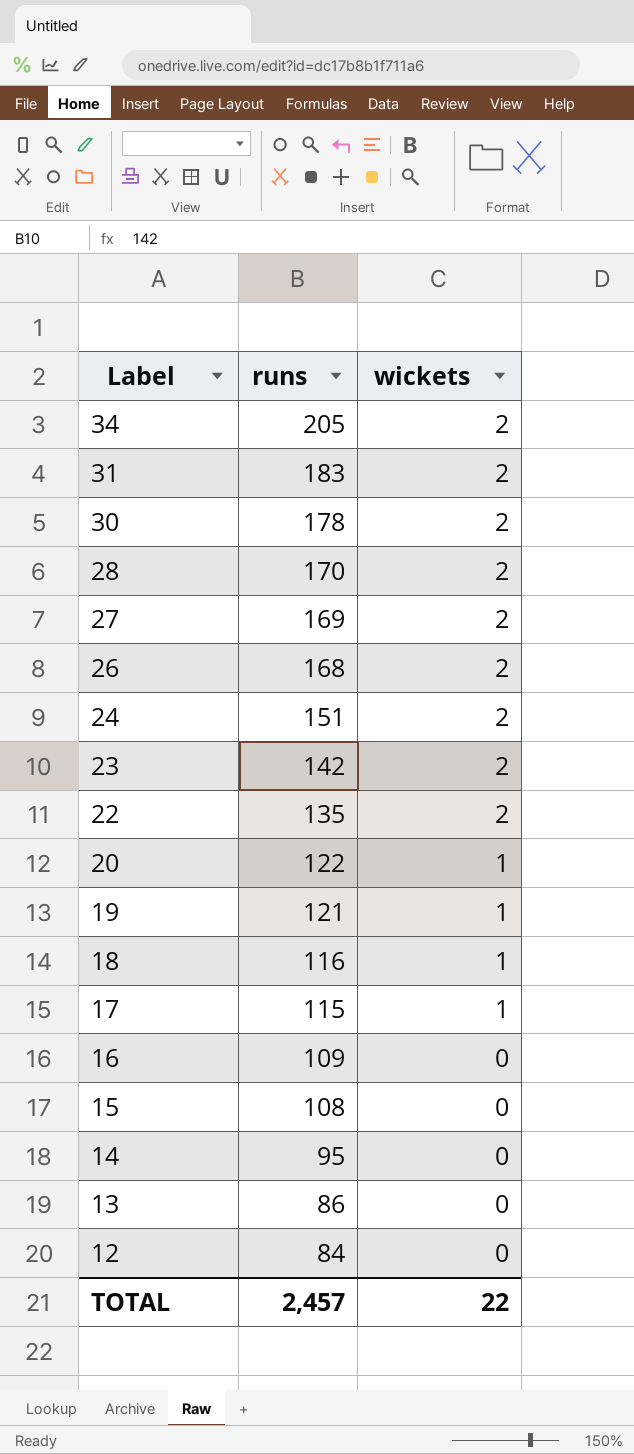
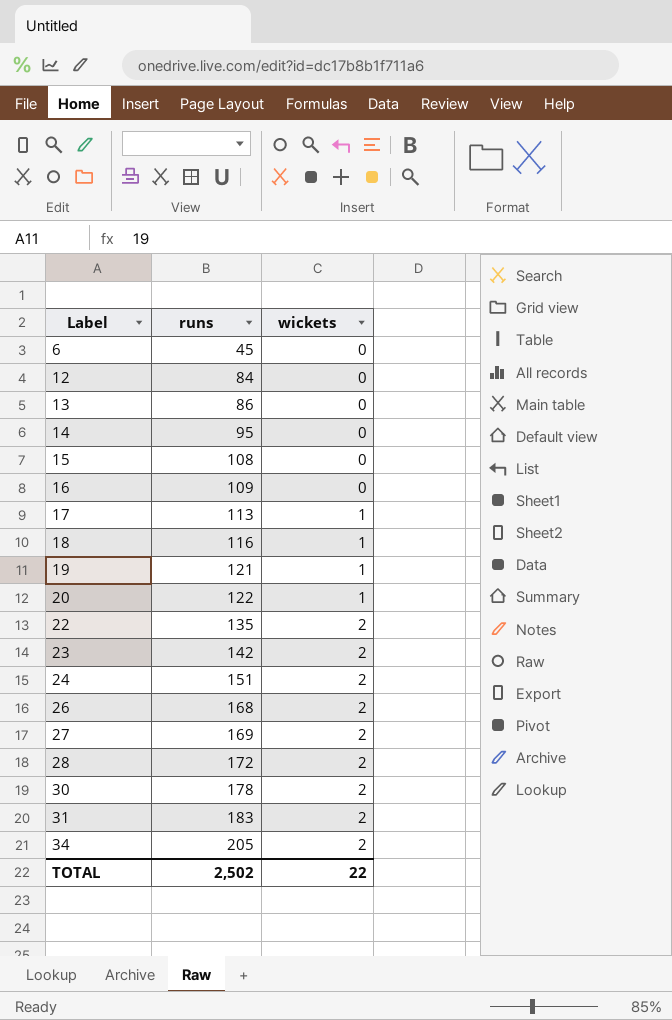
row order: Label descending -> Label ascending
row 6: none -> 45 | 0
17 | runs: 115 -> 113
28 | runs: 170 -> 172
TOTAL | runs: 2,457 -> 2,502

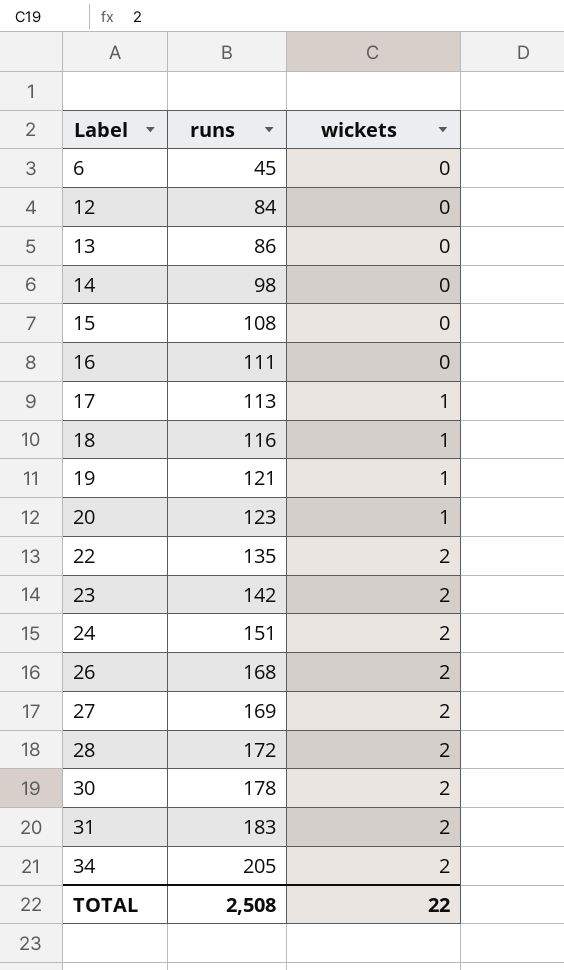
14 | runs: 95 -> 98
16 | runs: 109 -> 111
20 | runs: 122 -> 123
TOTAL | runs: 2,502 -> 2,508

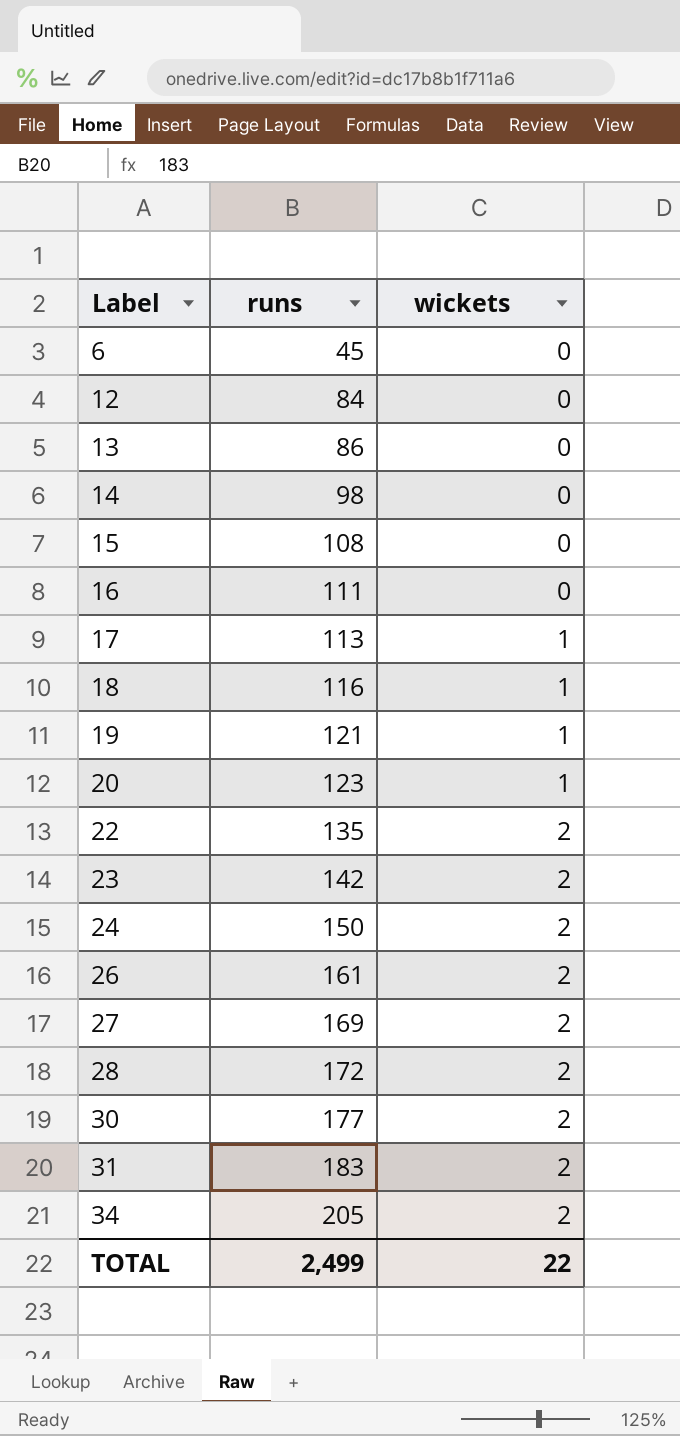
24 | runs: 151 -> 150
26 | runs: 168 -> 161
30 | runs: 178 -> 177
TOTAL | runs: 2,508 -> 2,499

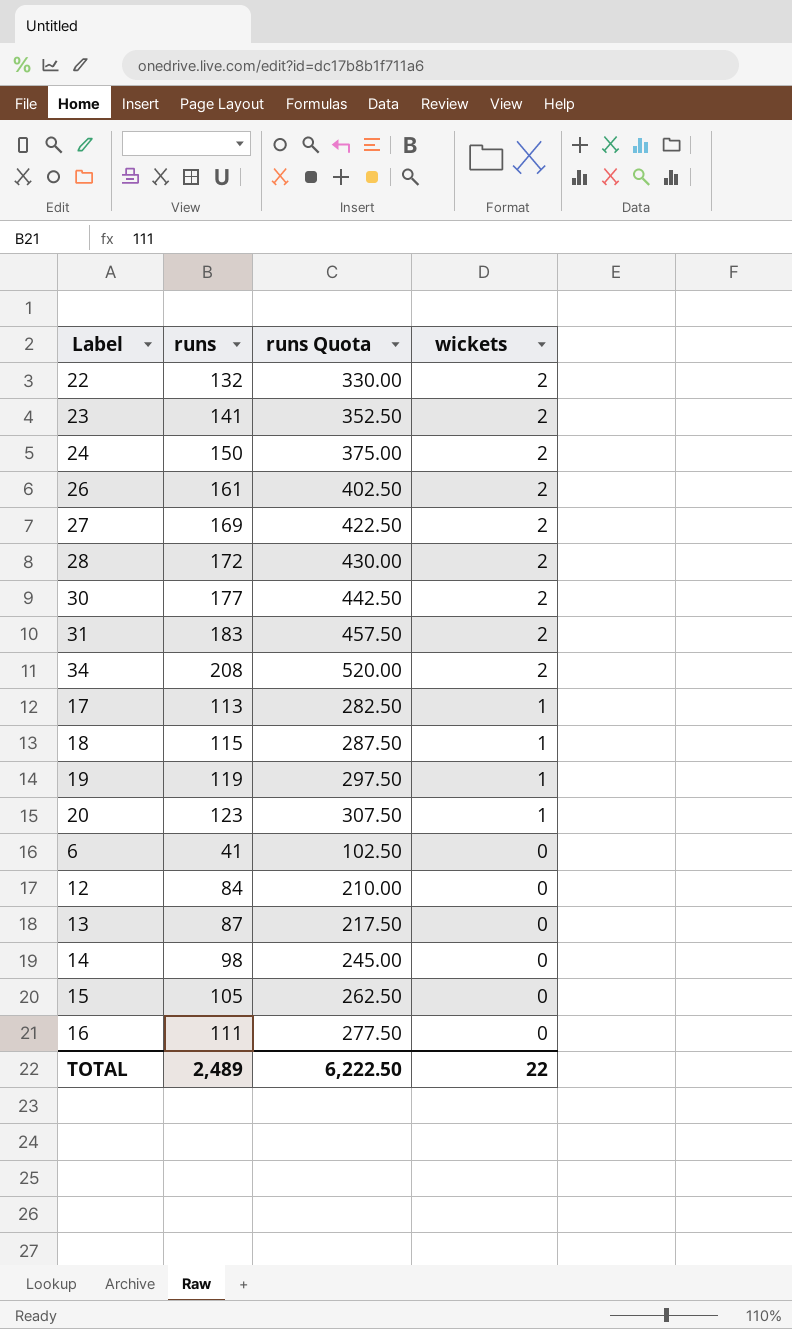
row order: Label ascending -> wickets descending
column runs Quota | formula: none -> [runs] * 2.5
22 | runs: 135 -> 132
23 | runs: 142 -> 141
34 | runs: 205 -> 208
18 | runs: 116 -> 115
19 | runs: 121 -> 119
6 | runs: 45 -> 41
13 | runs: 86 -> 87
15 | runs: 108 -> 105
TOTAL | runs: 2,499 -> 2,489

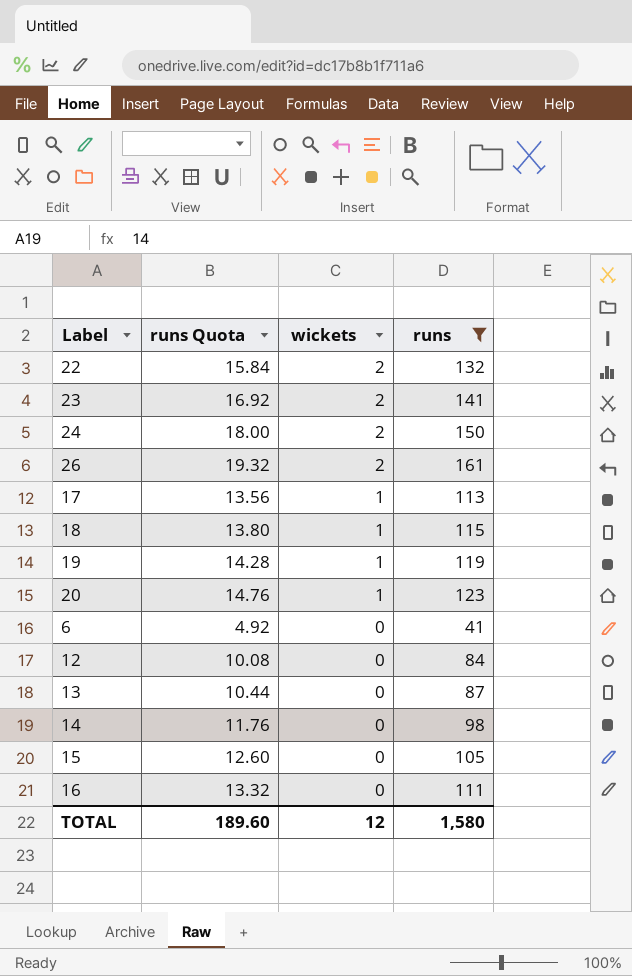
filter: none -> runs <= 161
column runs Quota | formula: [runs] * 2.5 -> [runs] * 0.12
column runs | position: 2 -> 4
TOTAL | runs Quota: 6,222.50 -> 189.60
TOTAL | wickets: 22 -> 12
TOTAL | runs: 2,489 -> 1,580

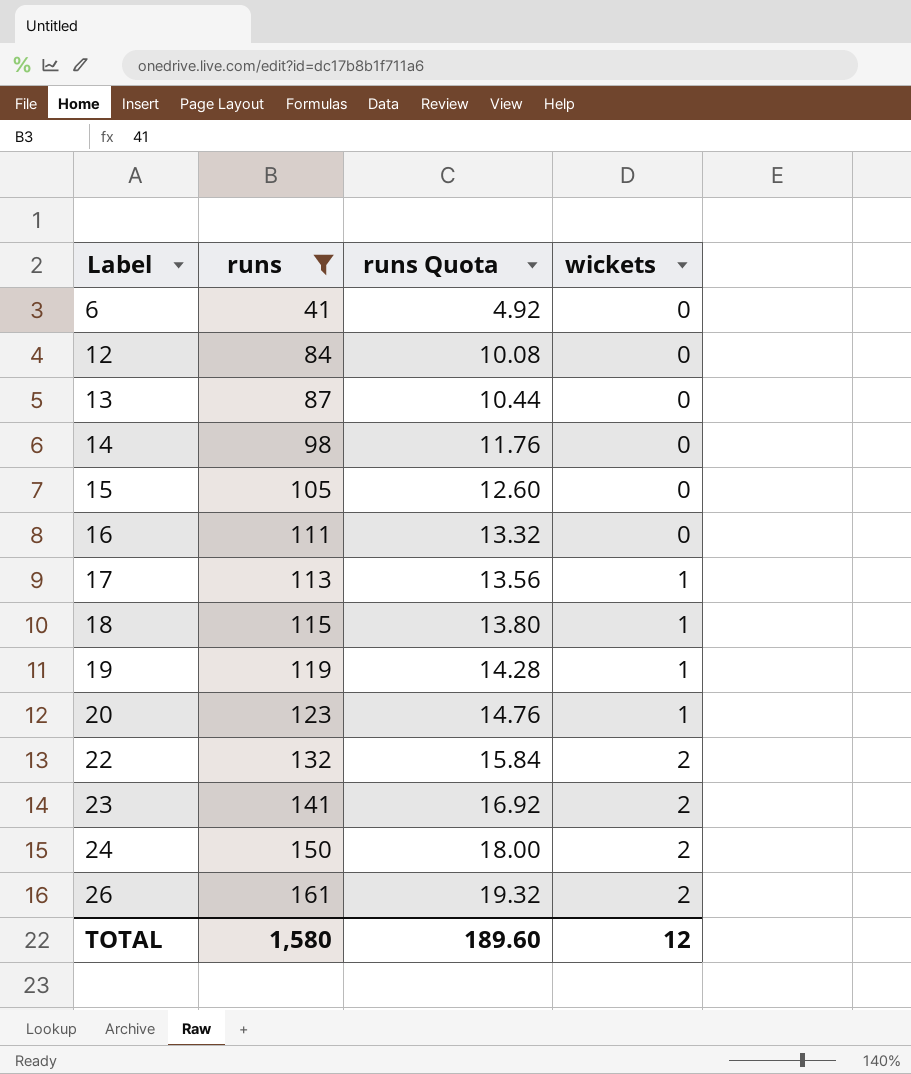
row order: wickets descending -> Label ascending
column runs | position: 4 -> 2

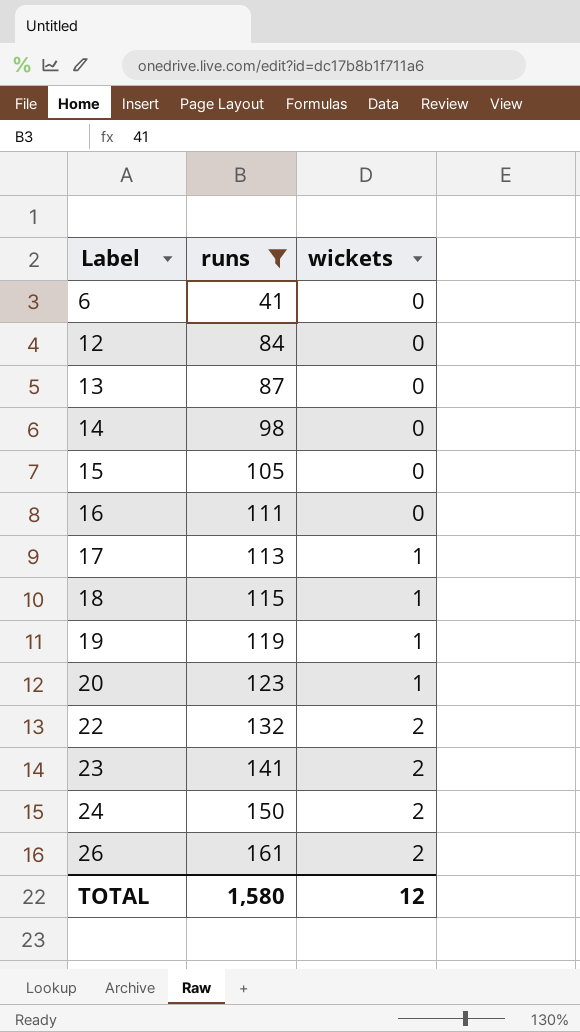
column runs Quota | formula: [runs] * 0.12 -> none

